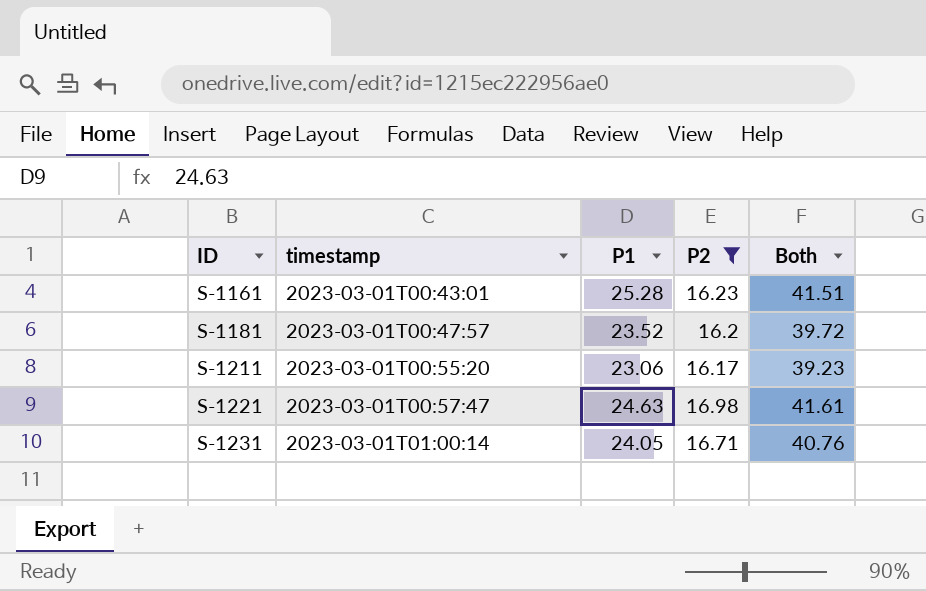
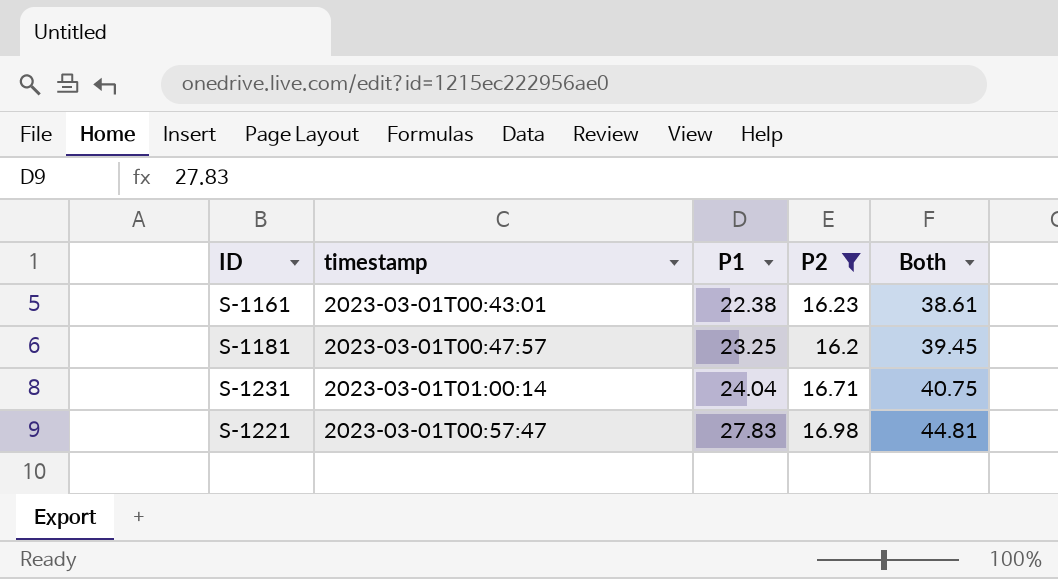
row order: ID ascending -> P1 ascending
row S-1211: 2023-03-01T00:55:20 | 23.06 | 16.17 | 39.23 -> none
S-1161 | P1: 25.28 -> 22.38
S-1161 | Both: 41.51 -> 38.61
S-1181 | P1: 23.52 -> 23.25
S-1181 | Both: 39.72 -> 39.45
S-1231 | P1: 24.05 -> 24.04
S-1231 | Both: 40.76 -> 40.75
S-1221 | P1: 24.63 -> 27.83
S-1221 | Both: 41.61 -> 44.81

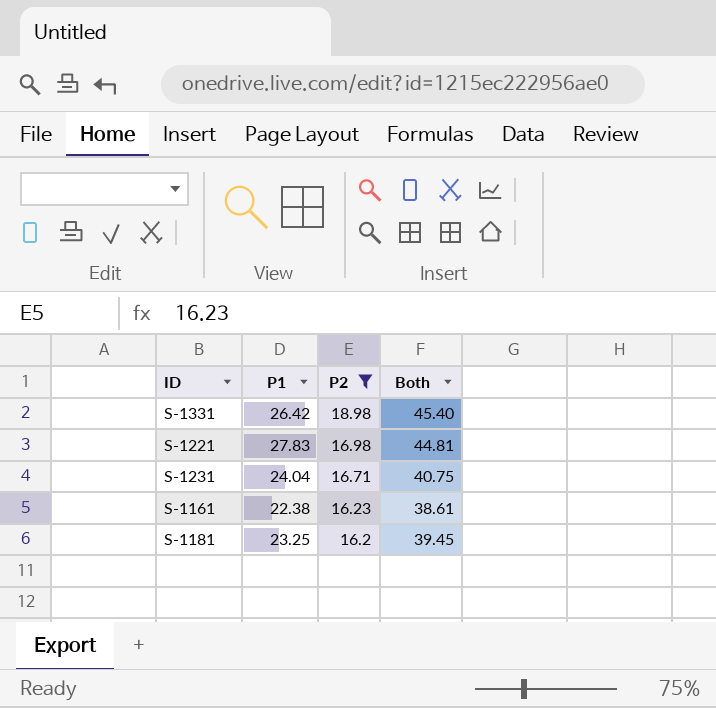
row order: P1 ascending -> P2 descending
column timestamp | position: 2 -> none
row S-1331: none -> 26.42 | 18.98 | 45.40

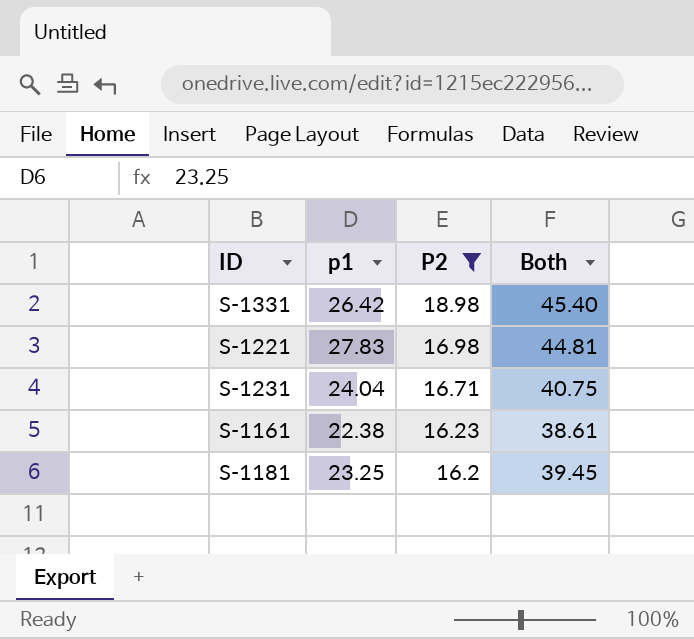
column name: P1 -> p1

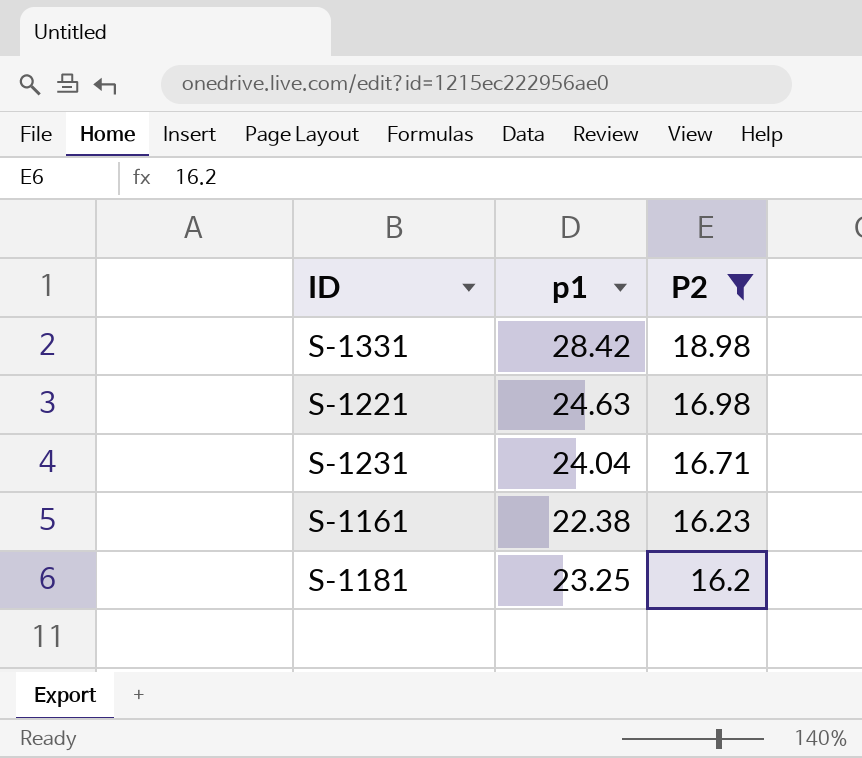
column Both | formula: [p1] + [P2] -> none
S-1331 | p1: 26.42 -> 28.42
S-1221 | p1: 27.83 -> 24.63

